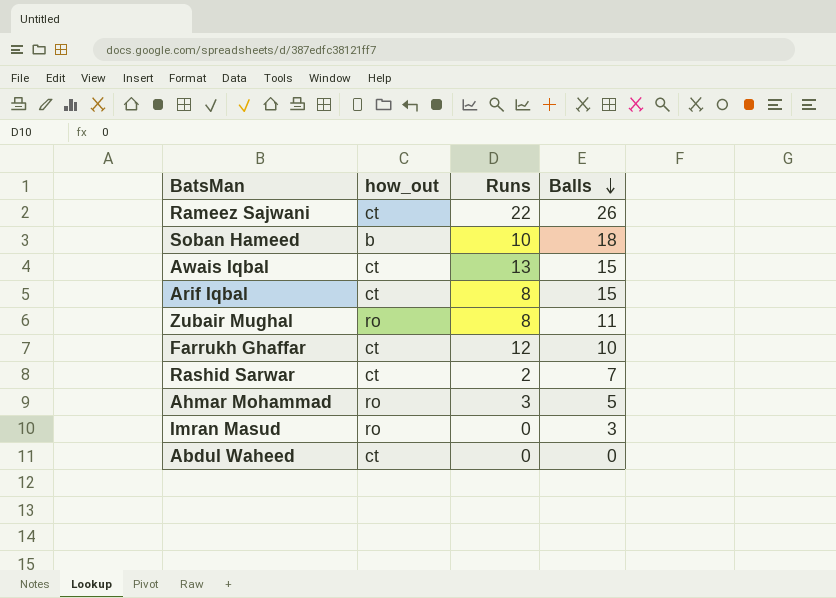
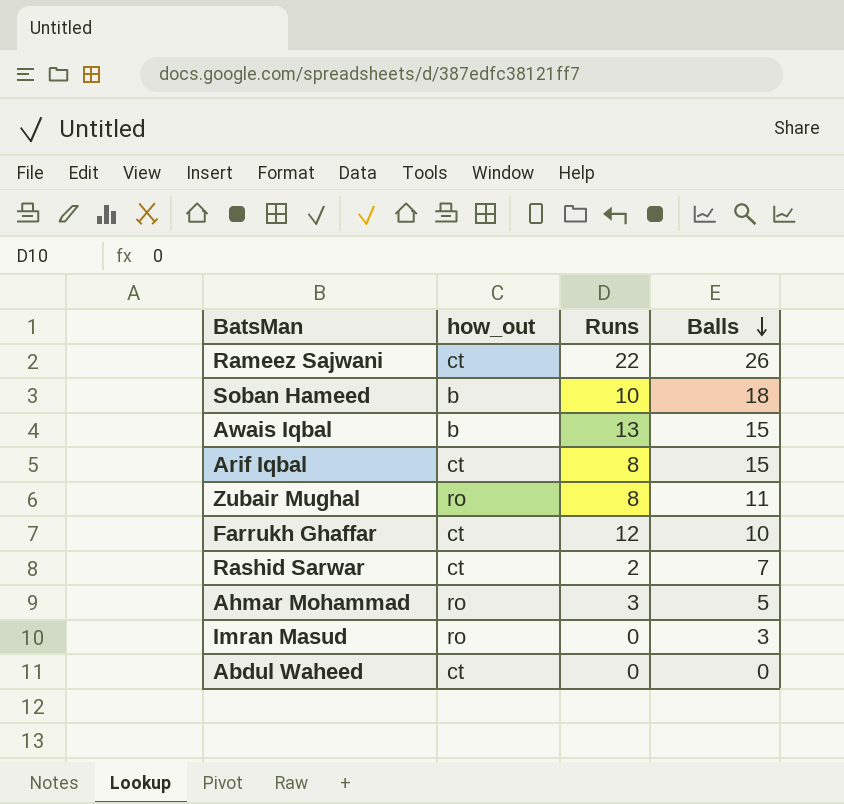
Awais Iqbal | how_out: ct -> b

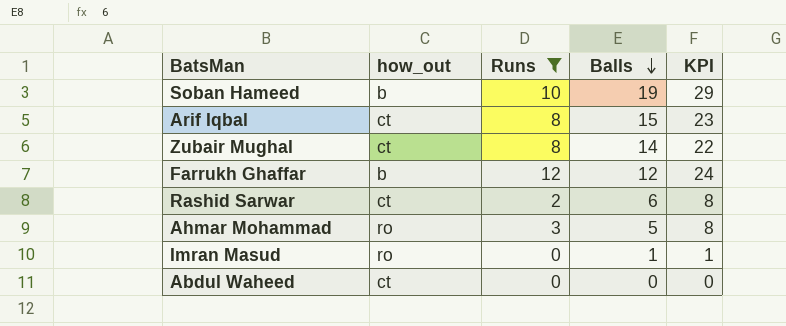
filter: none -> Runs <= 12
column KPI | formula: none -> [Runs] + [Balls]
Soban Hameed | Balls: 18 -> 19
Zubair Mughal | how_out: ro -> ct
Zubair Mughal | Balls: 11 -> 14
Farrukh Ghaffar | how_out: ct -> b
Farrukh Ghaffar | Balls: 10 -> 12
Rashid Sarwar | Balls: 7 -> 6
Imran Masud | Balls: 3 -> 1

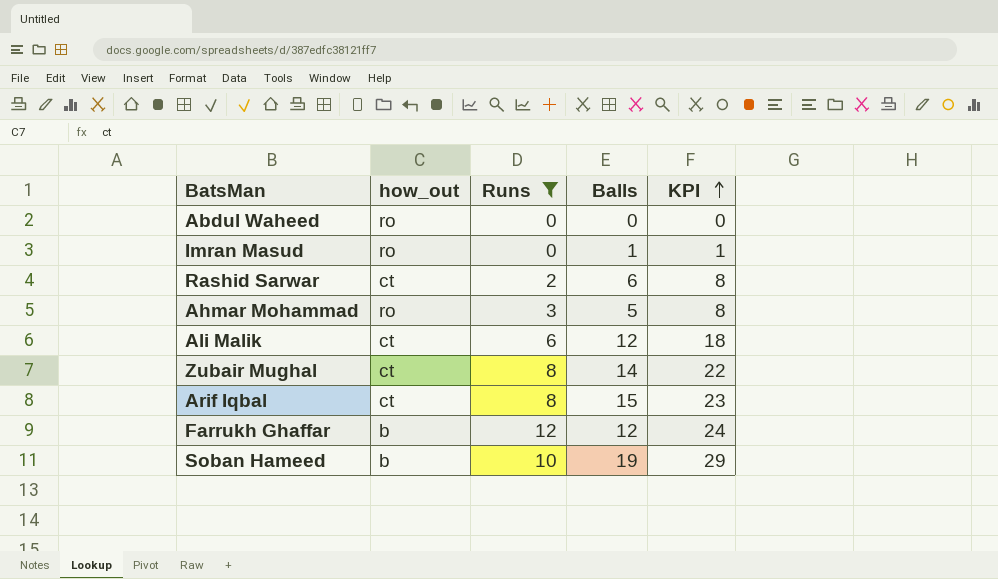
row order: Balls descending -> KPI ascending
Abdul Waheed | how_out: ct -> ro
row Ali Malik: none -> ct | 6 | 12 | 18

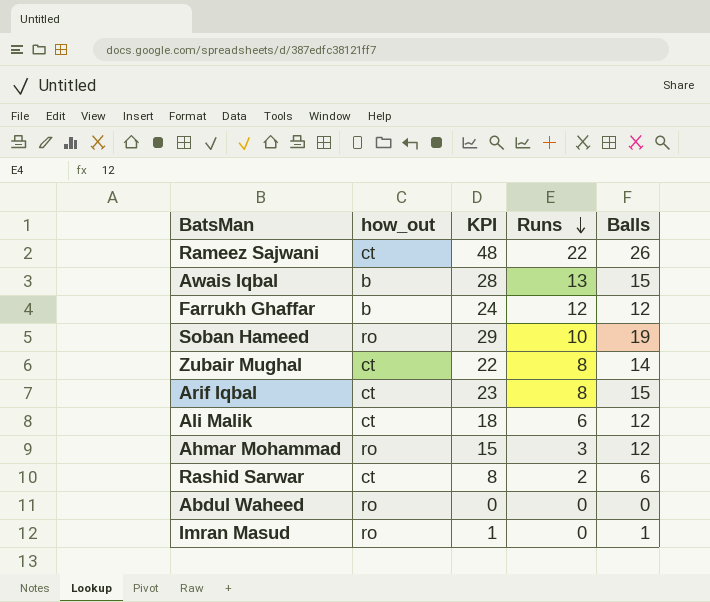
filter: Runs <= 12 -> none
row order: KPI ascending -> Runs descending
column KPI | position: 5 -> 3
Soban Hameed | how_out: b -> ro
Ahmar Mohammad | KPI: 8 -> 15
Ahmar Mohammad | Balls: 5 -> 12

